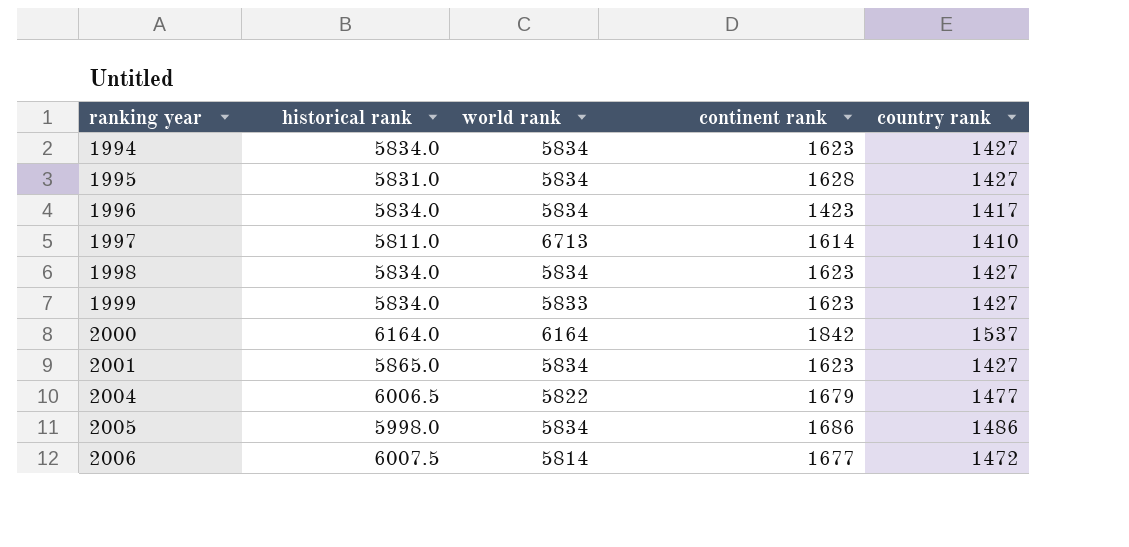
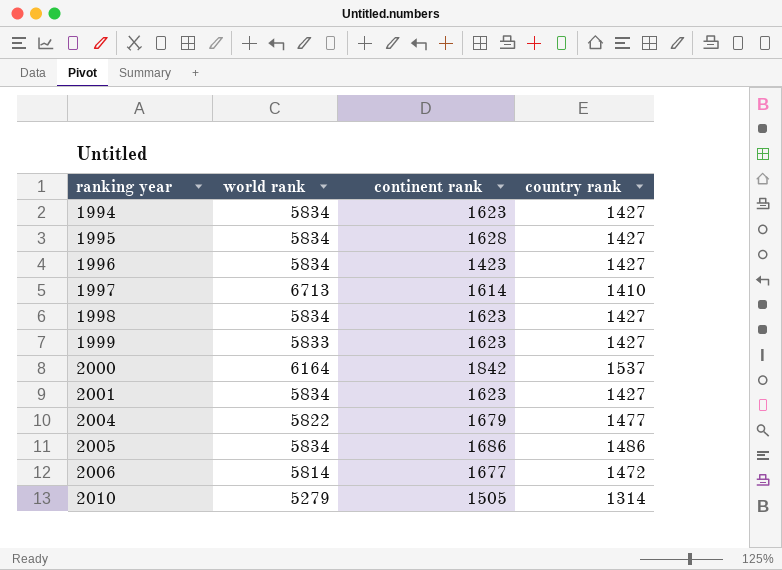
column historical rank | position: 2 -> none
1996 | country rank: 1417 -> 1427
row 2010: none -> 5279 | 1505 | 1314

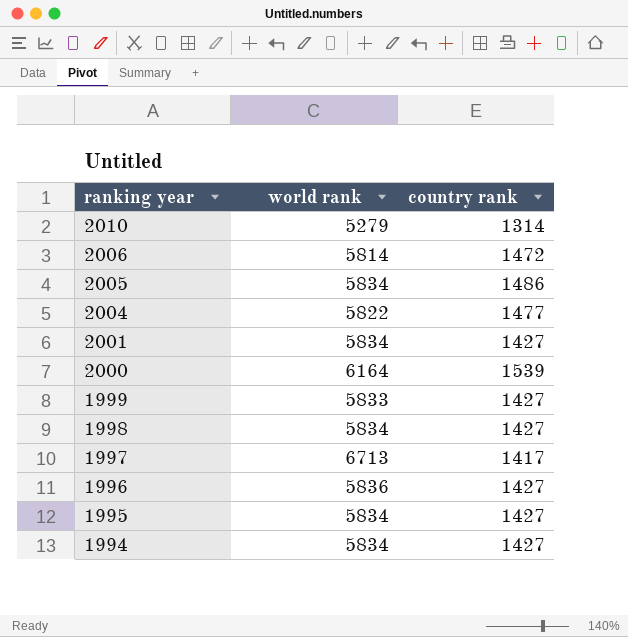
row order: ranking year ascending -> ranking year descending
column continent rank | position: 3 -> none
2000 | country rank: 1537 -> 1539
1997 | country rank: 1410 -> 1417
1996 | world rank: 5834 -> 5836

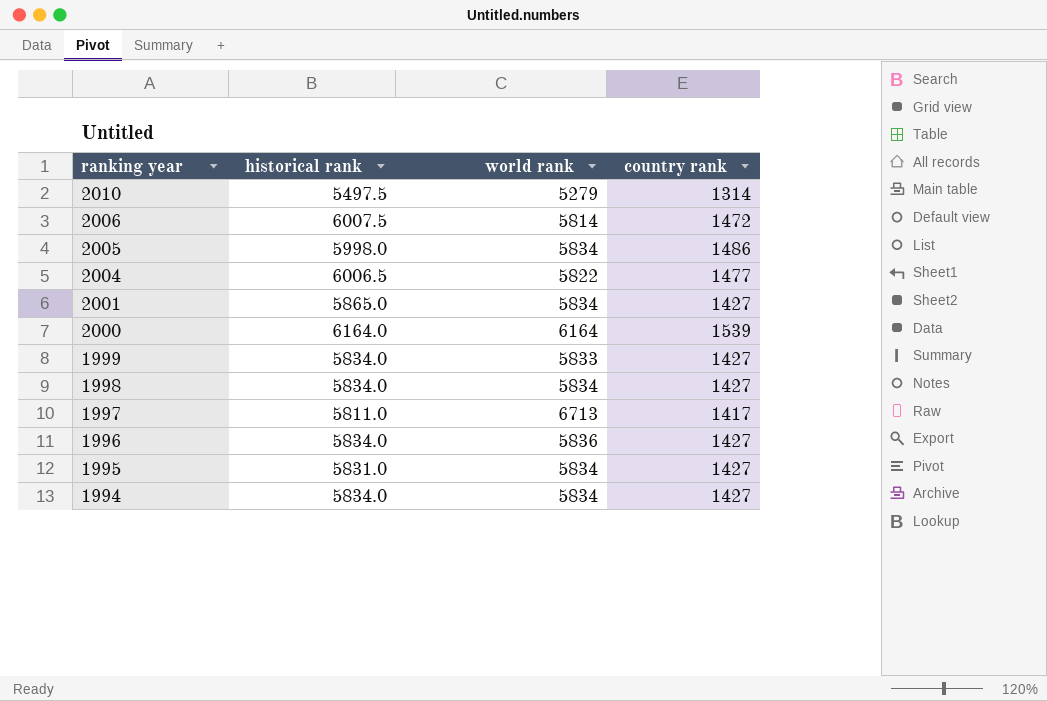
column historical rank | position: none -> 2

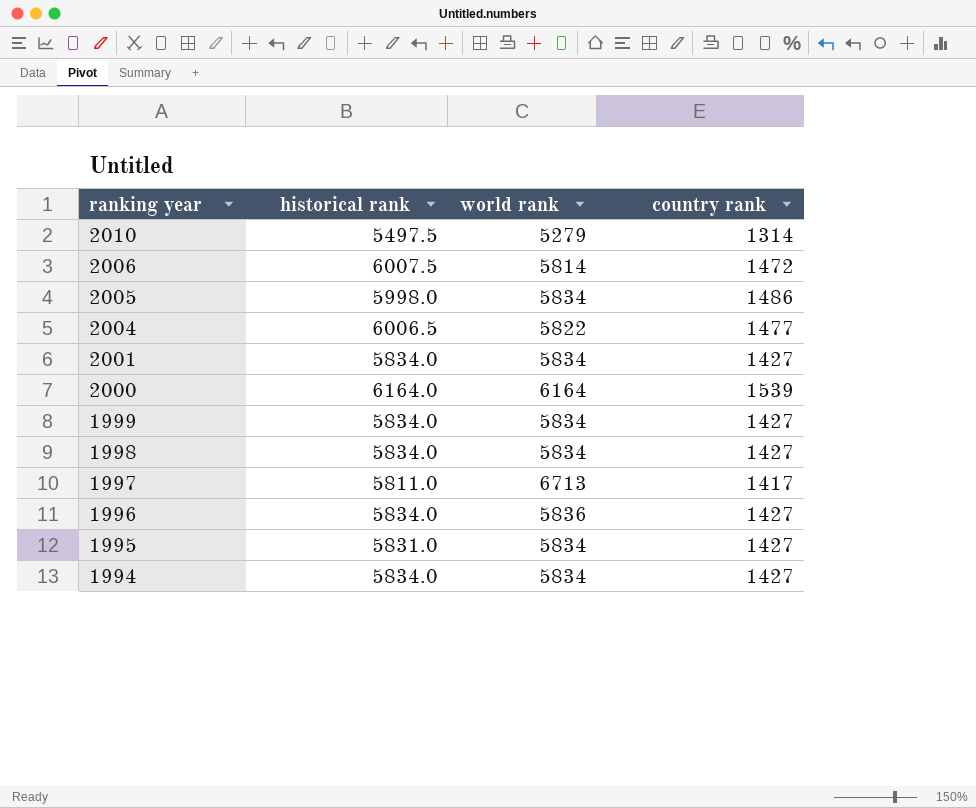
2001 | historical rank: 5865.0 -> 5834.0
1999 | world rank: 5833 -> 5834

